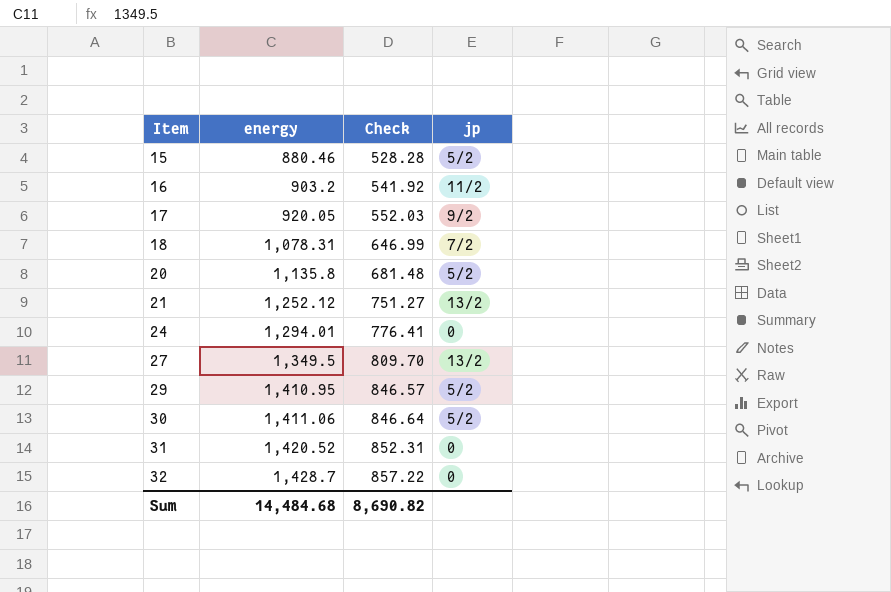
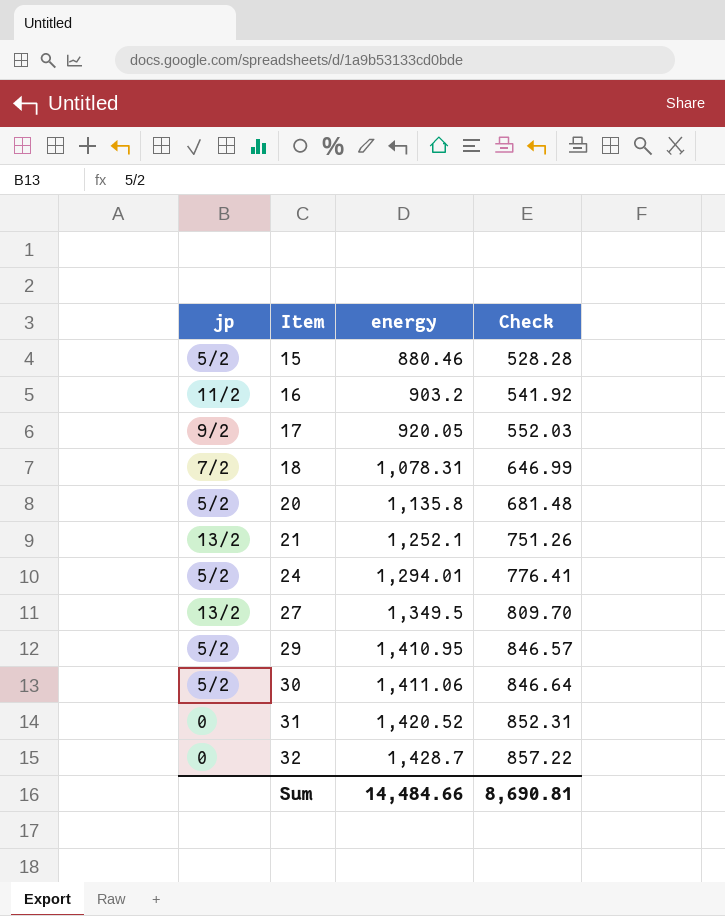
column jp | position: 4 -> 1
21 | energy: 1,252.12 -> 1,252.1
21 | Check: 751.27 -> 751.26
24 | jp: 0 -> 5/2
Sum | energy: 14,484.68 -> 14,484.66
Sum | Check: 8,690.82 -> 8,690.81

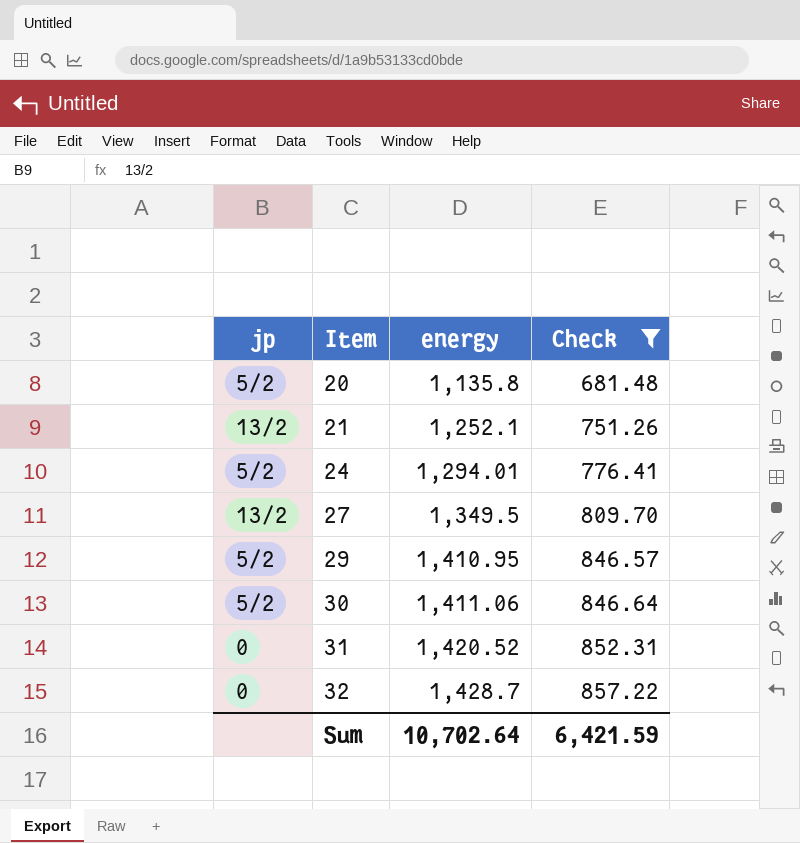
filter: none -> Check >= 681.48
Sum | energy: 14,484.66 -> 10,702.64
Sum | Check: 8,690.81 -> 6,421.59

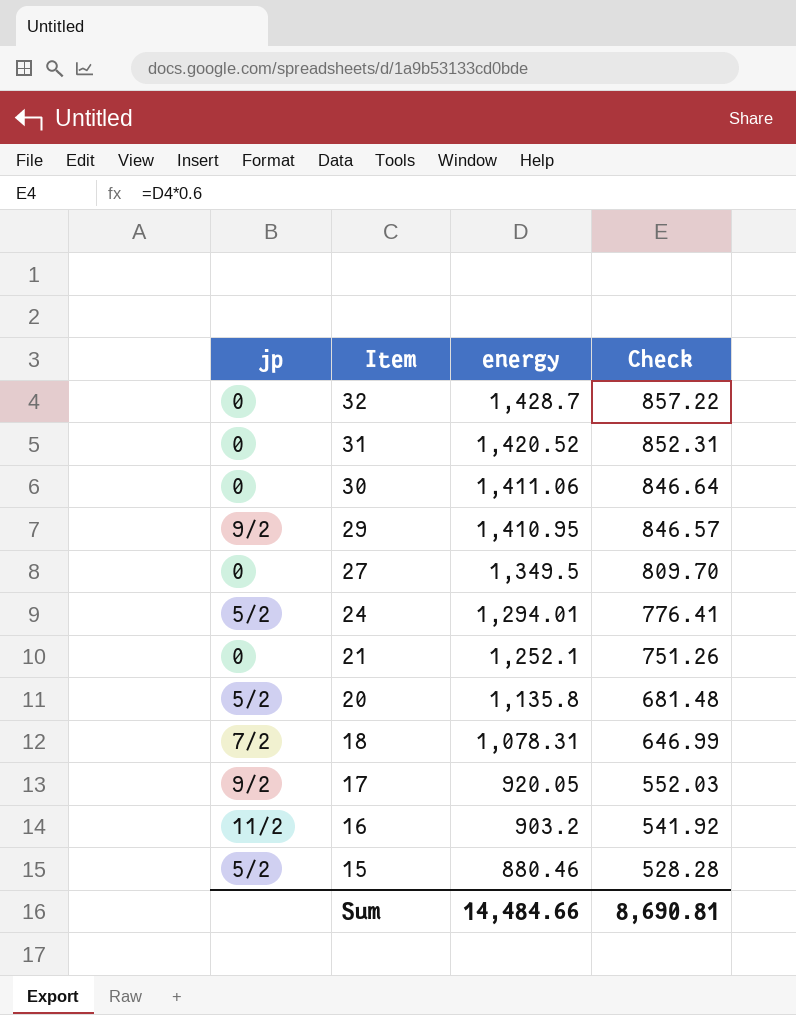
filter: Check >= 681.48 -> none
row order: Item ascending -> Item descending
30 | jp: 5/2 -> 0
29 | jp: 5/2 -> 9/2
27 | jp: 13/2 -> 0
21 | jp: 13/2 -> 0
Sum | energy: 10,702.64 -> 14,484.66
Sum | Check: 6,421.59 -> 8,690.81

